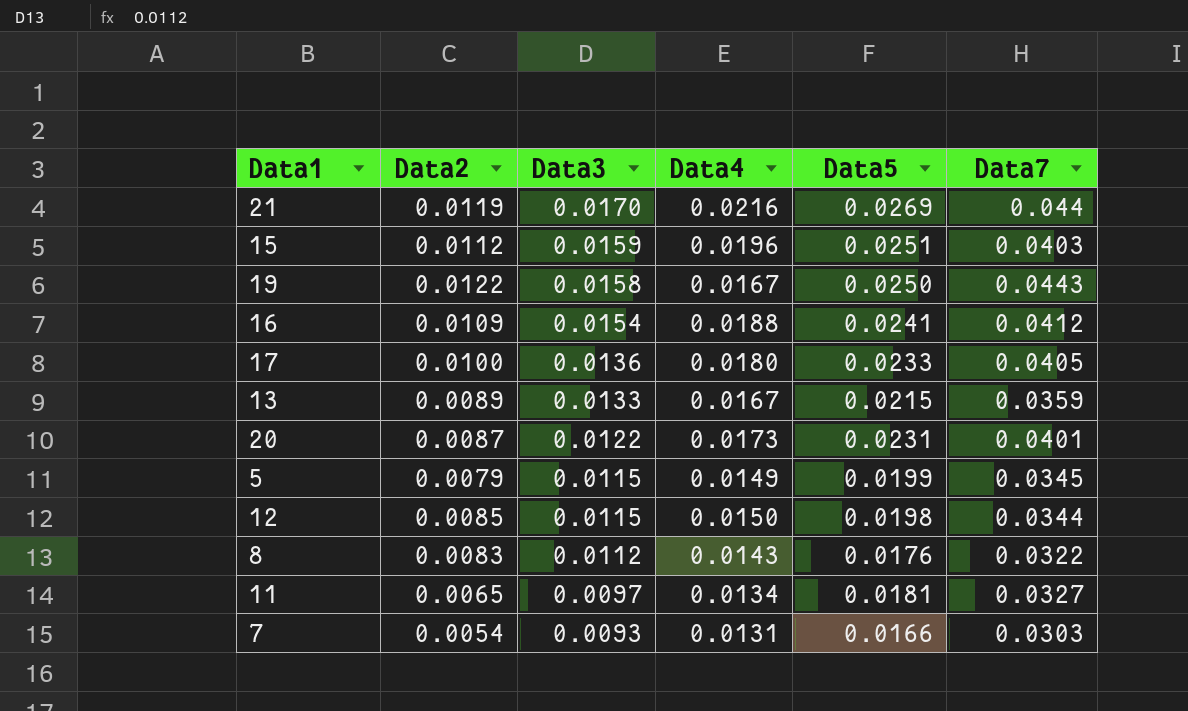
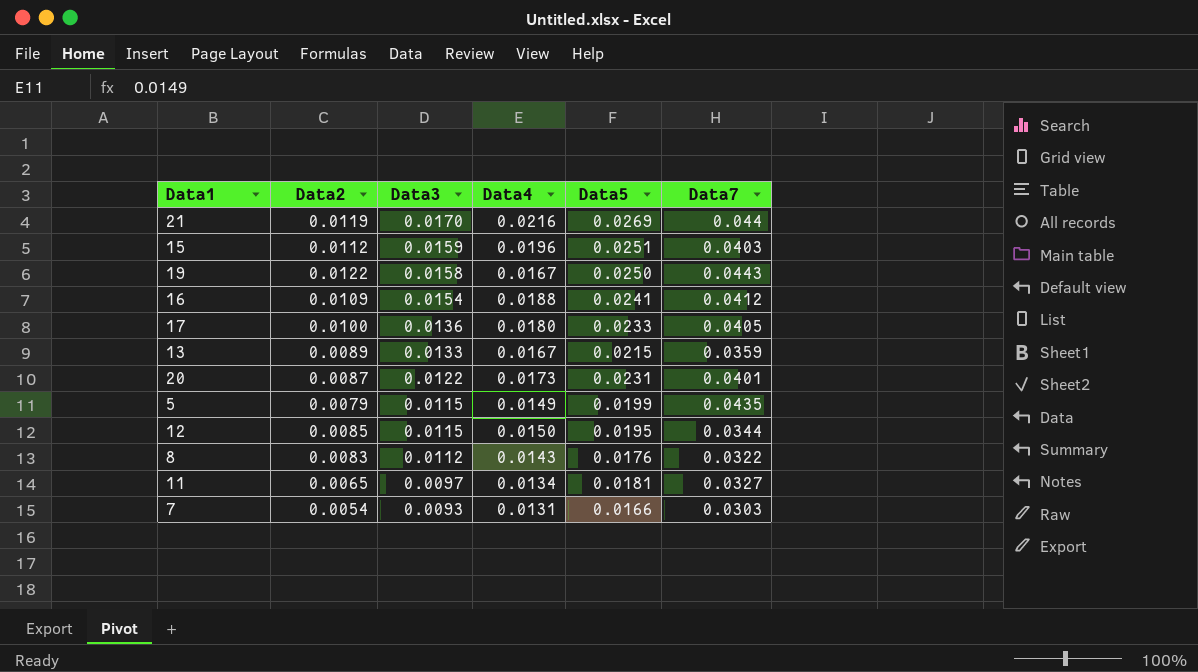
5 | Data7: 0.0345 -> 0.0435
12 | Data5: 0.0198 -> 0.0195

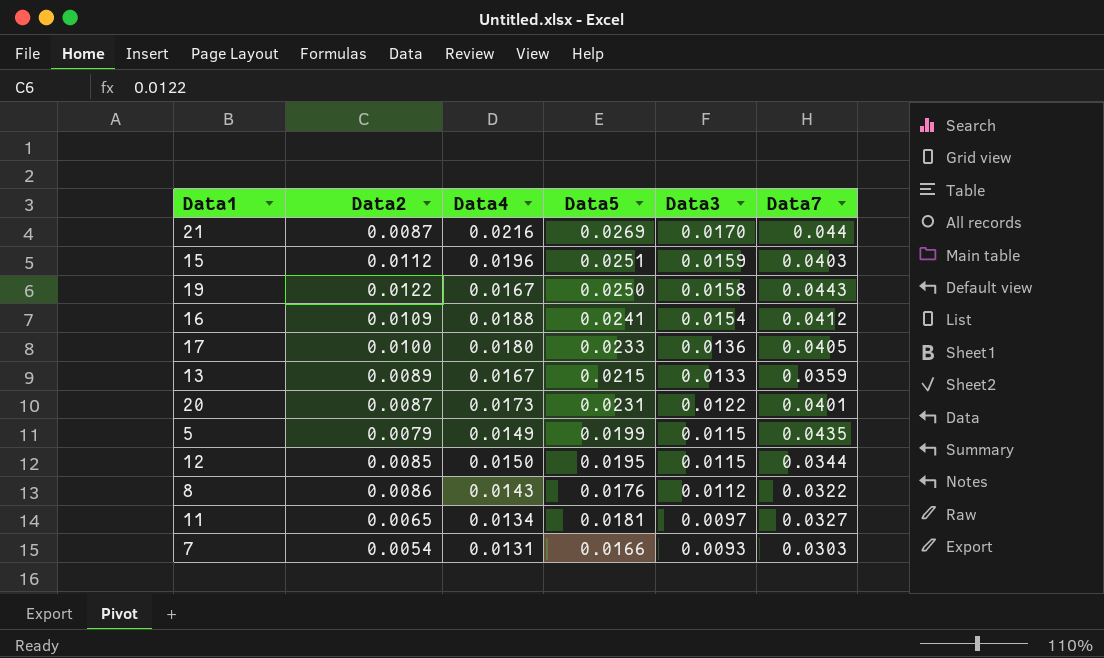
column Data3 | position: 3 -> 5
21 | Data2: 0.0119 -> 0.0087
8 | Data2: 0.0083 -> 0.0086

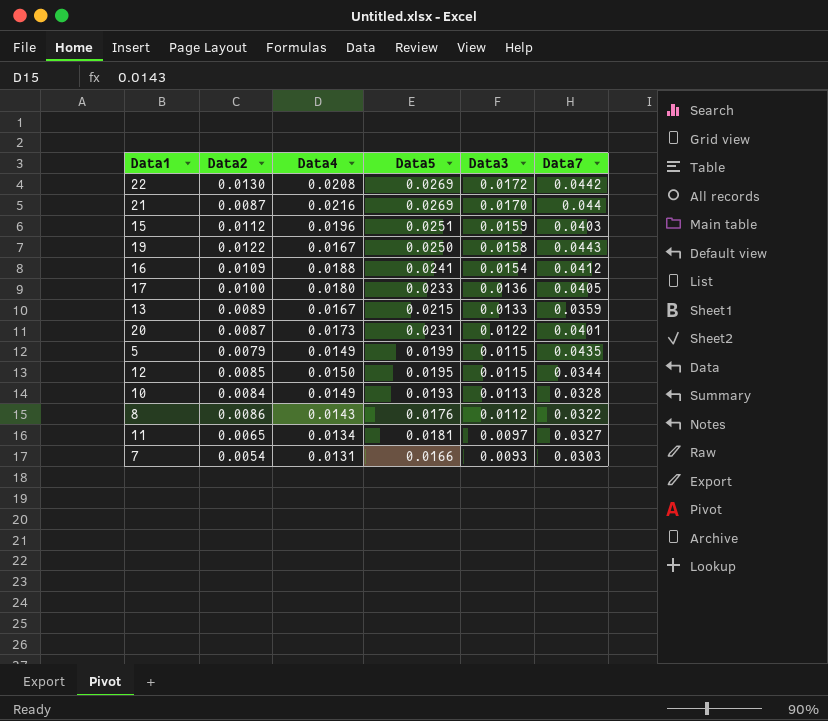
row 22: none -> 0.0130 | 0.0208 | 0.0269 | 0.0172 | 0.0442
row 10: none -> 0.0084 | 0.0149 | 0.0193 | 0.0113 | 0.0328

